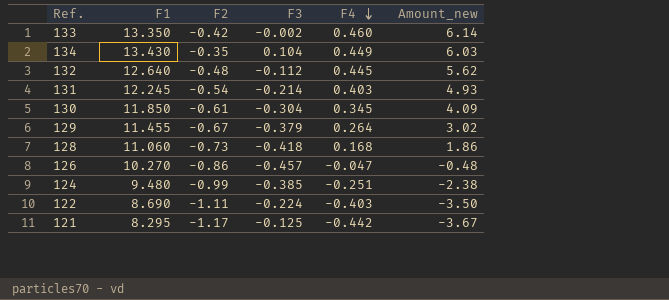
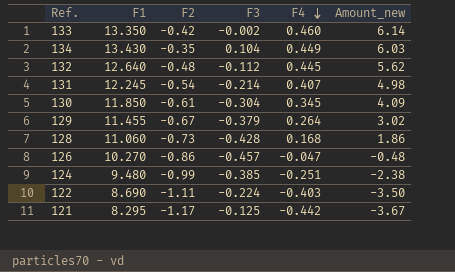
131 | F4: 0.403 -> 0.407
131 | Amount_new: 4.93 -> 4.98
128 | F3: -0.418 -> -0.428

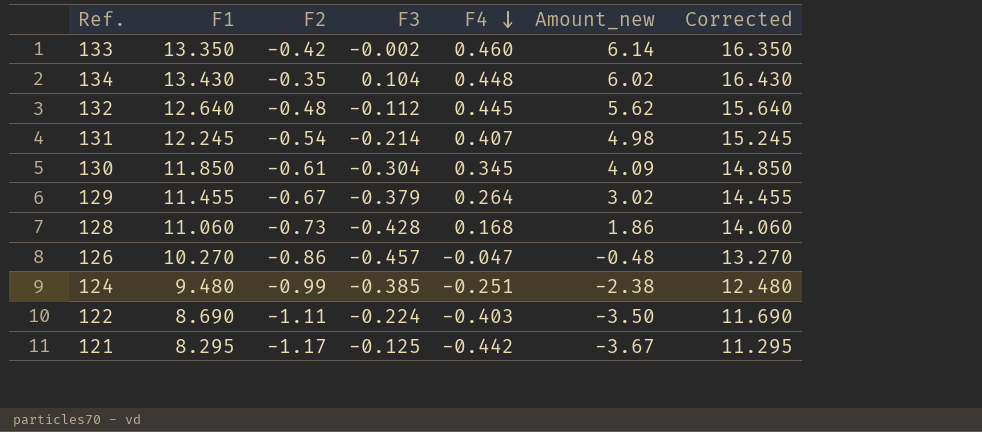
column Corrected | formula: none -> [F1] + 3
134 | F4: 0.449 -> 0.448
134 | Amount_new: 6.03 -> 6.02

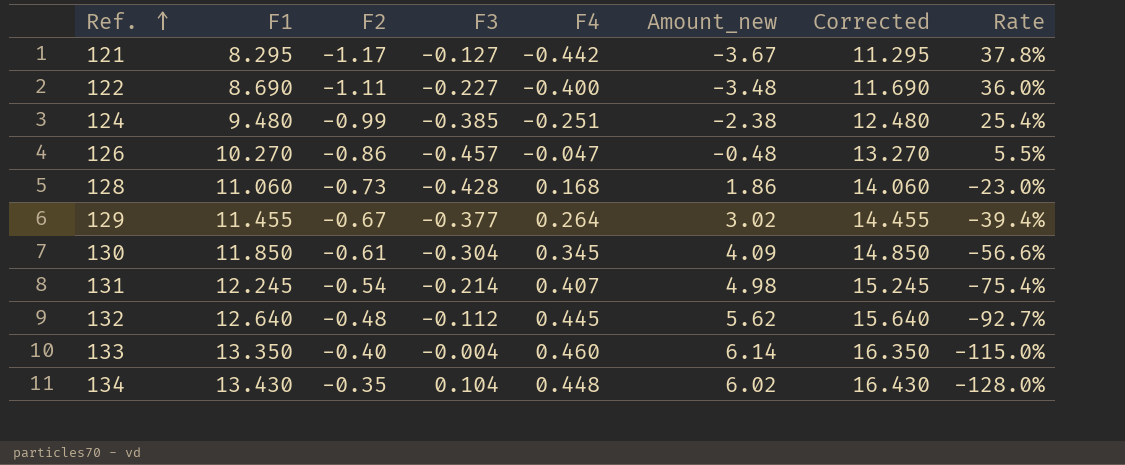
row order: F4 descending -> Ref. ascending
column Rate | formula: none -> [F4] / [F2]
121 | F3: -0.125 -> -0.127
122 | F3: -0.224 -> -0.227
122 | F4: -0.403 -> -0.400
122 | Amount_new: -3.50 -> -3.48
129 | F3: -0.379 -> -0.377
133 | F2: -0.42 -> -0.40
133 | F3: -0.002 -> -0.004

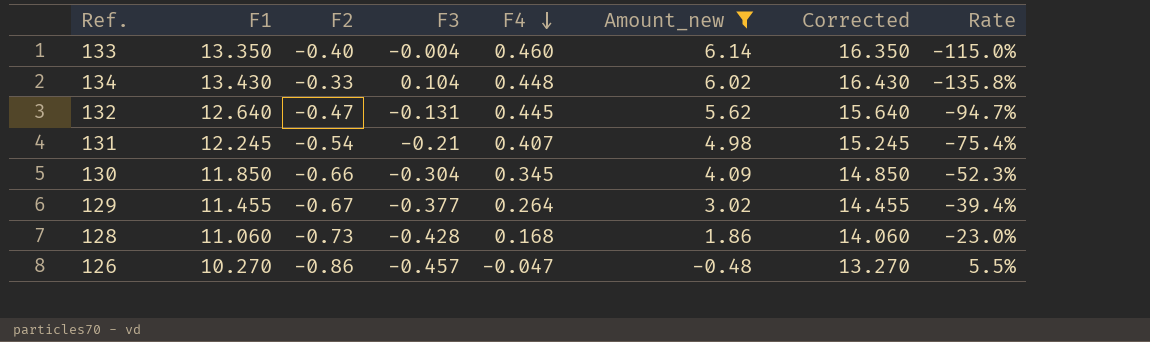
filter: none -> Amount_new >= -0.48
row order: Ref. ascending -> F4 descending
134 | F2: -0.35 -> -0.33
134 | Rate: -128.0% -> -135.8%
132 | F2: -0.48 -> -0.47
132 | F3: -0.112 -> -0.131
132 | Rate: -92.7% -> -94.7%
131 | F3: -0.214 -> -0.21
130 | F2: -0.61 -> -0.66
130 | Rate: -56.6% -> -52.3%

